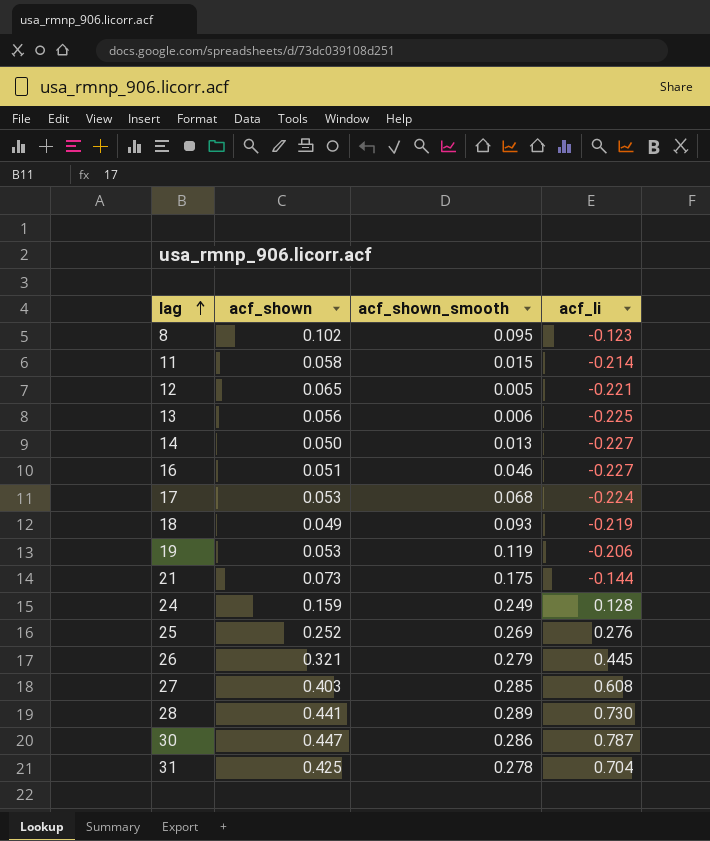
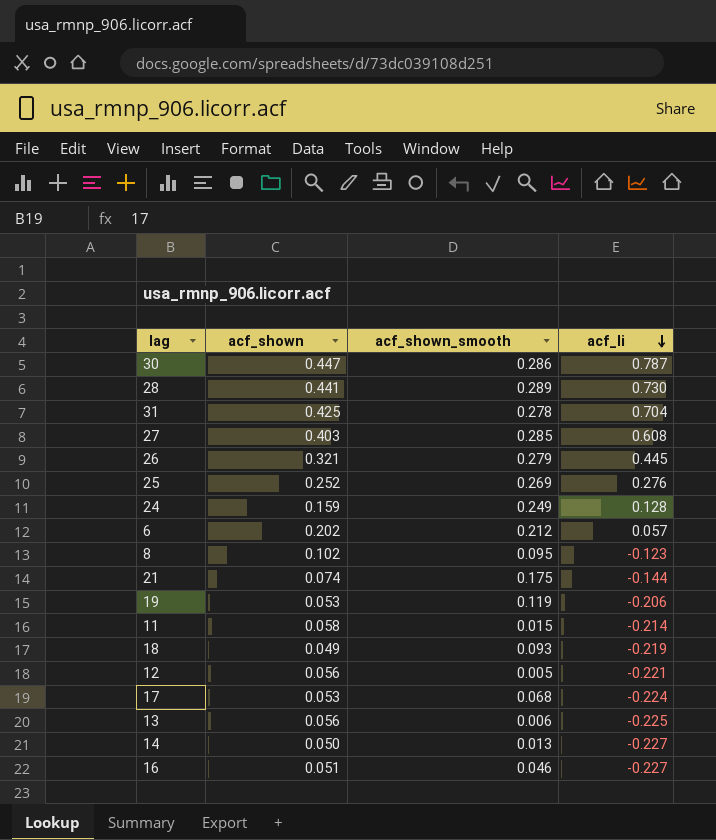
row order: lag ascending -> acf_li descending
row 6: none -> 0.202 | 0.212 | 0.057
21 | acf_shown: 0.073 -> 0.074
12 | acf_shown: 0.065 -> 0.056

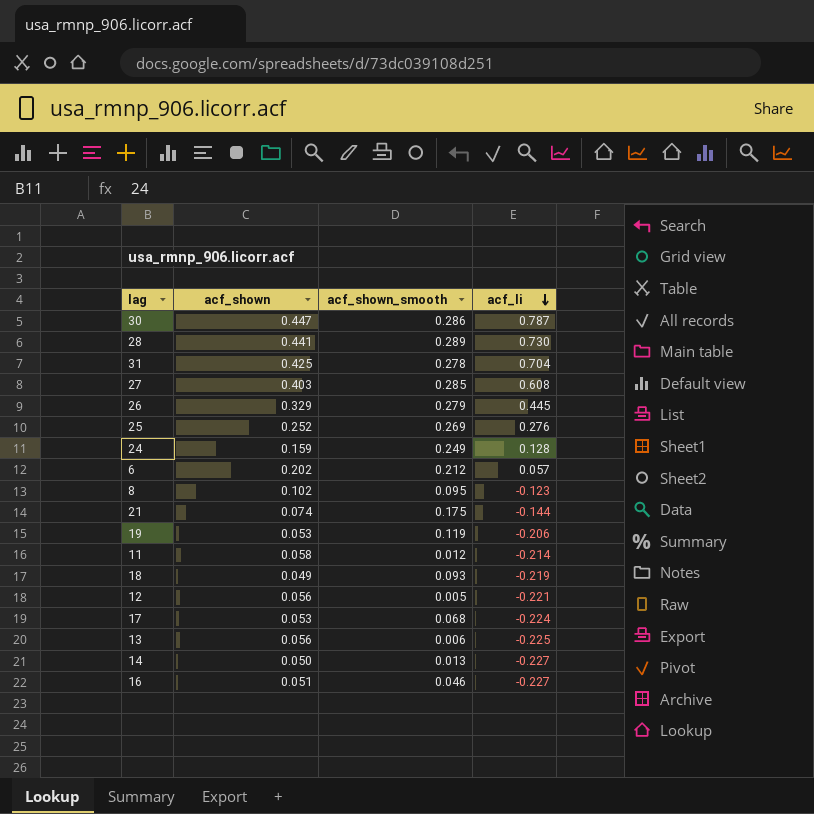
26 | acf_shown: 0.321 -> 0.329
11 | acf_shown_smooth: 0.015 -> 0.012

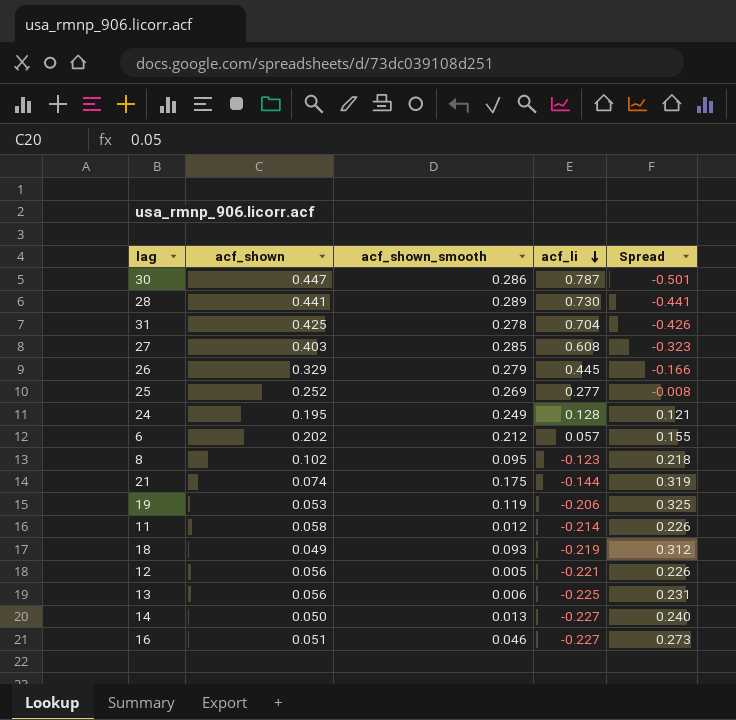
column Spread | formula: none -> [acf_shown_smooth] - [acf_li]
row 17: 0.053 | 0.068 | -0.224 -> none
25 | acf_li: 0.276 -> 0.277
24 | acf_shown: 0.159 -> 0.195

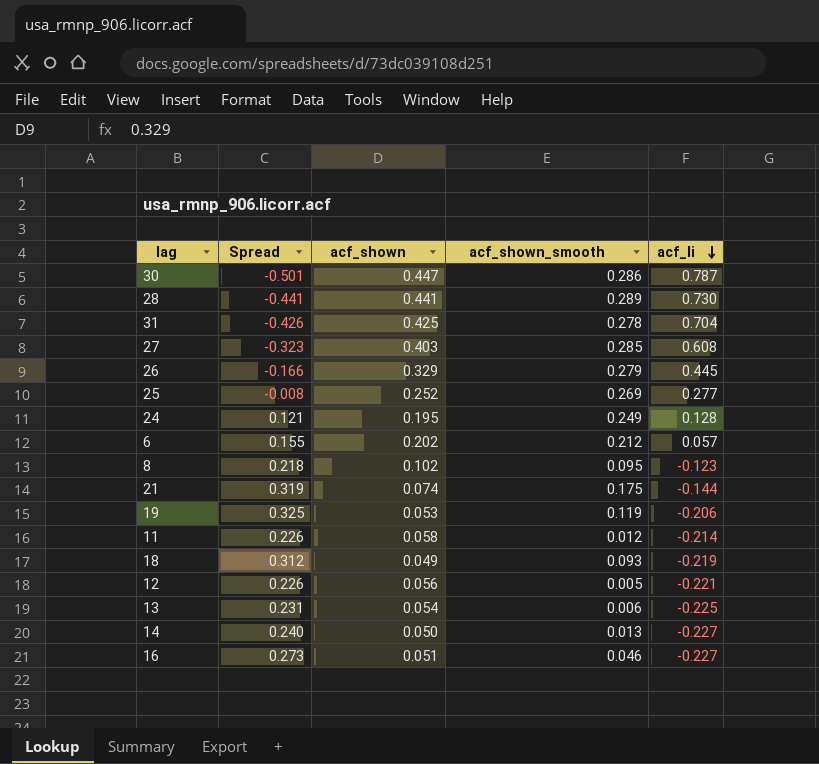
column Spread | position: 5 -> 2
13 | acf_shown: 0.056 -> 0.054

